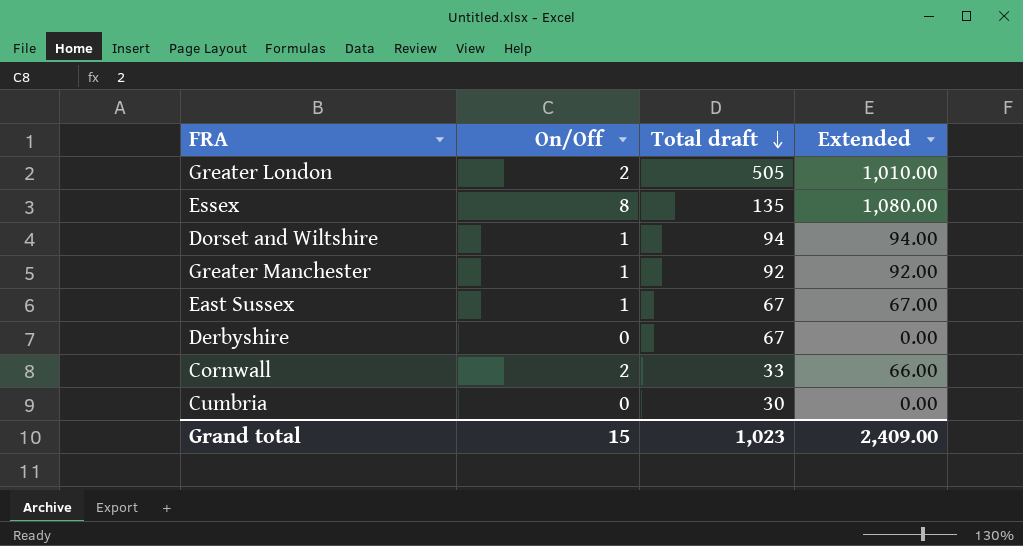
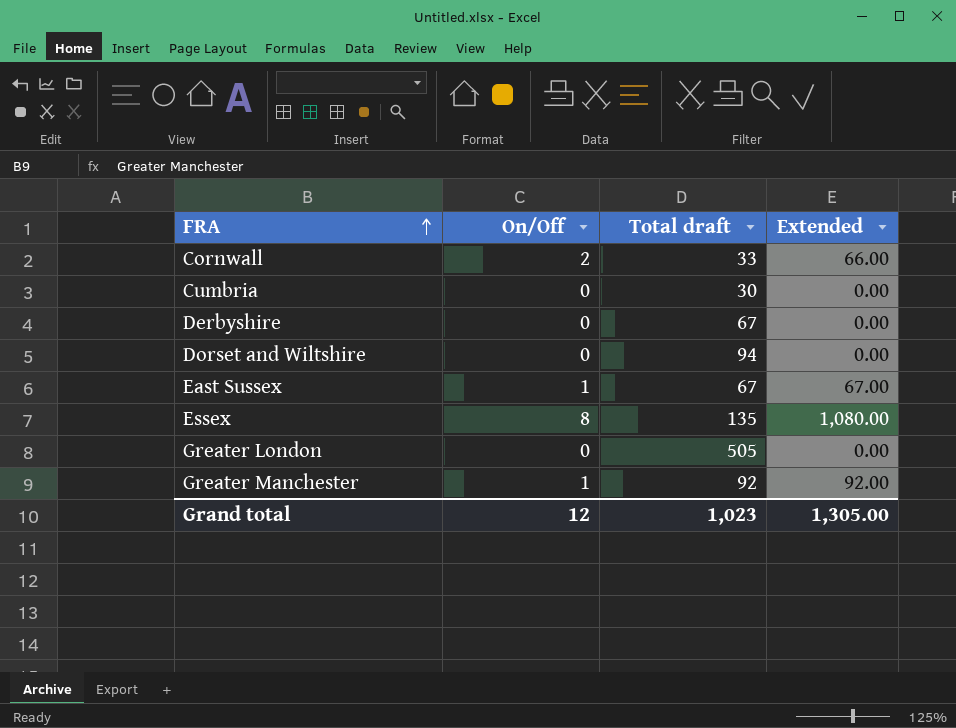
row order: Total draft descending -> FRA ascending
Dorset and Wiltshire | On/Off: 1 -> 0
Dorset and Wiltshire | Extended: 94.00 -> 0.00
Greater London | On/Off: 2 -> 0
Greater London | Extended: 1,010.00 -> 0.00
Grand total | On/Off: 15 -> 12
Grand total | Extended: 2,409.00 -> 1,305.00

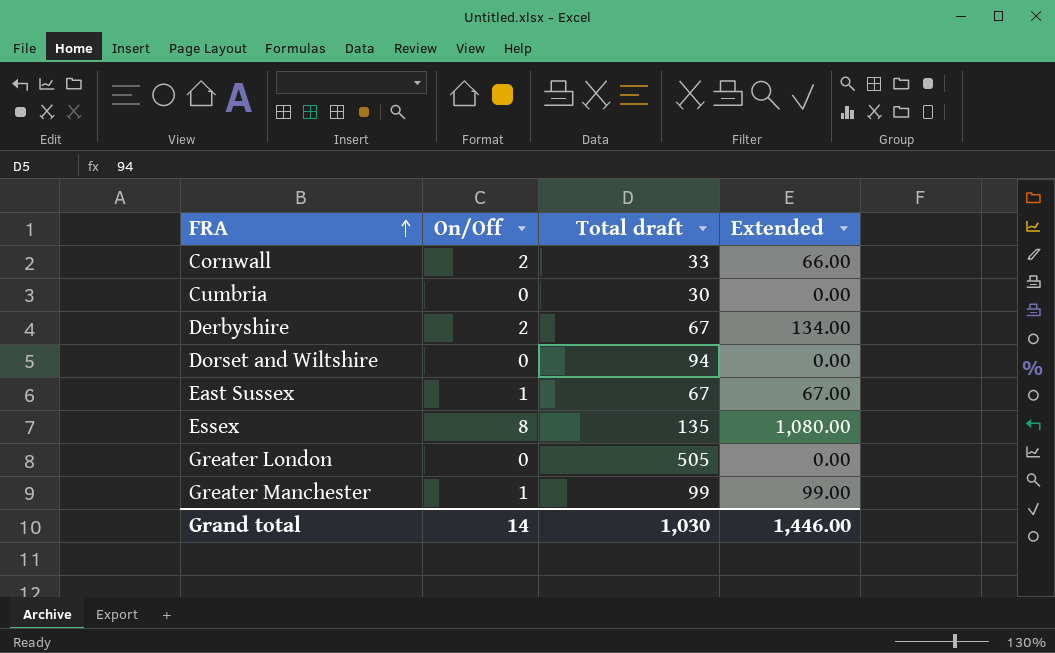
Derbyshire | On/Off: 0 -> 2
Derbyshire | Extended: 0.00 -> 134.00
Greater Manchester | Total draft: 92 -> 99
Greater Manchester | Extended: 92.00 -> 99.00
Grand total | On/Off: 12 -> 14
Grand total | Total draft: 1,023 -> 1,030
Grand total | Extended: 1,305.00 -> 1,446.00

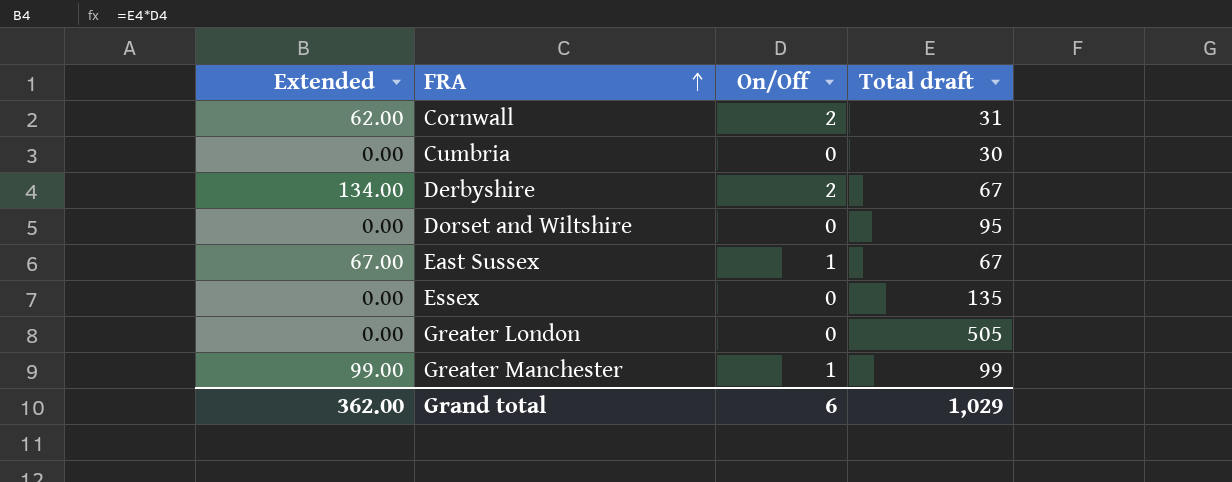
column Extended | position: 4 -> 1
Cornwall | Extended: 66.00 -> 62.00
Cornwall | Total draft: 33 -> 31
Dorset and Wiltshire | Total draft: 94 -> 95
Essex | Extended: 1,080.00 -> 0.00
Essex | On/Off: 8 -> 0
Grand total | Extended: 1,446.00 -> 362.00
Grand total | On/Off: 14 -> 6
Grand total | Total draft: 1,030 -> 1,029

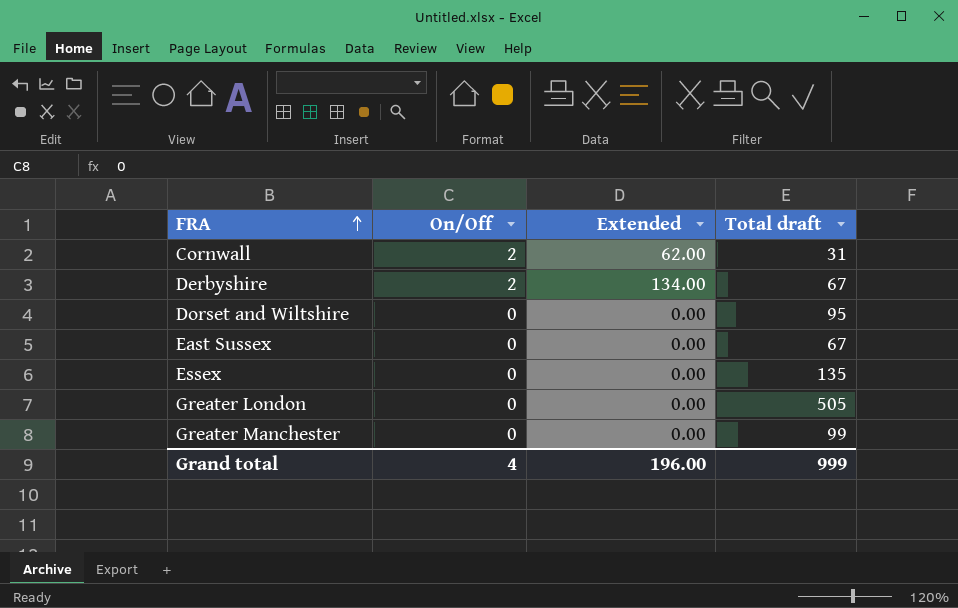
column Extended | position: 1 -> 3
row Cumbria: 0.00 | 0 | 30 -> none
East Sussex | On/Off: 1 -> 0
East Sussex | Extended: 67.00 -> 0.00
Greater Manchester | On/Off: 1 -> 0
Greater Manchester | Extended: 99.00 -> 0.00
Grand total | On/Off: 6 -> 4
Grand total | Extended: 362.00 -> 196.00
Grand total | Total draft: 1,029 -> 999

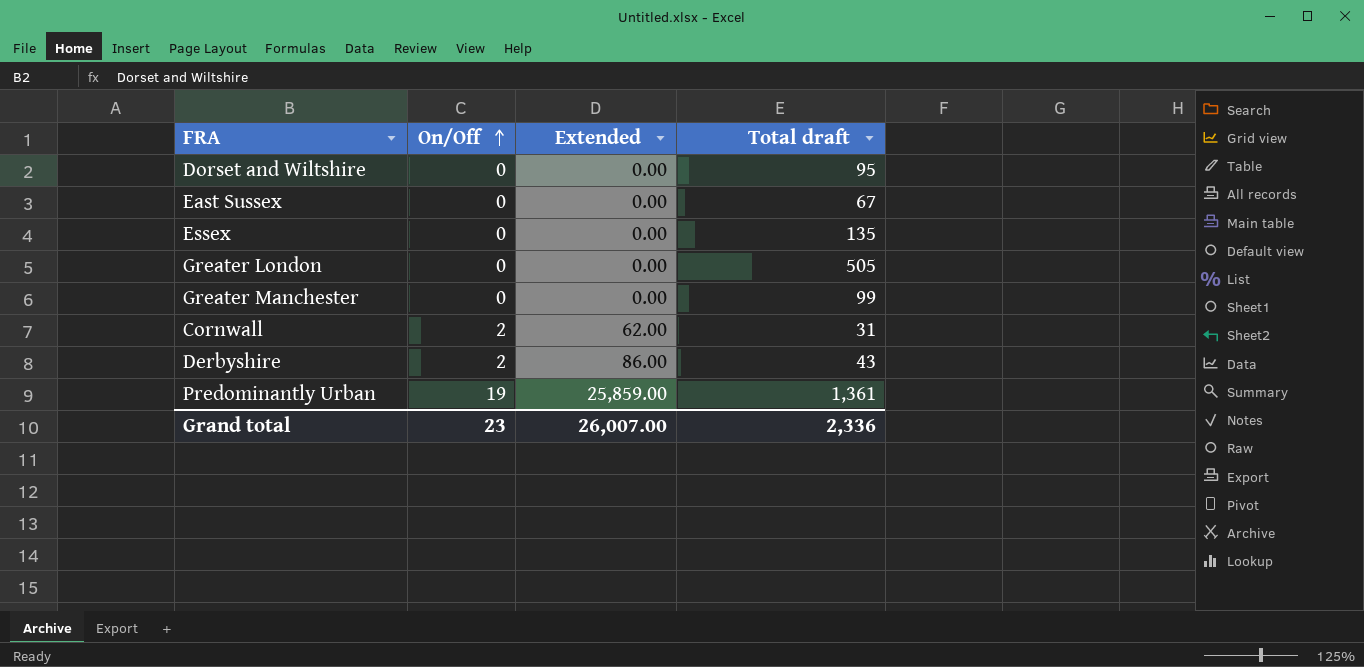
row order: FRA ascending -> On/Off ascending
Derbyshire | Extended: 134.00 -> 86.00
Derbyshire | Total draft: 67 -> 43
row Predominantly Urban: none -> 19 | 25,859.00 | 1,361
Grand total | On/Off: 4 -> 23
Grand total | Extended: 196.00 -> 26,007.00
Grand total | Total draft: 999 -> 2,336

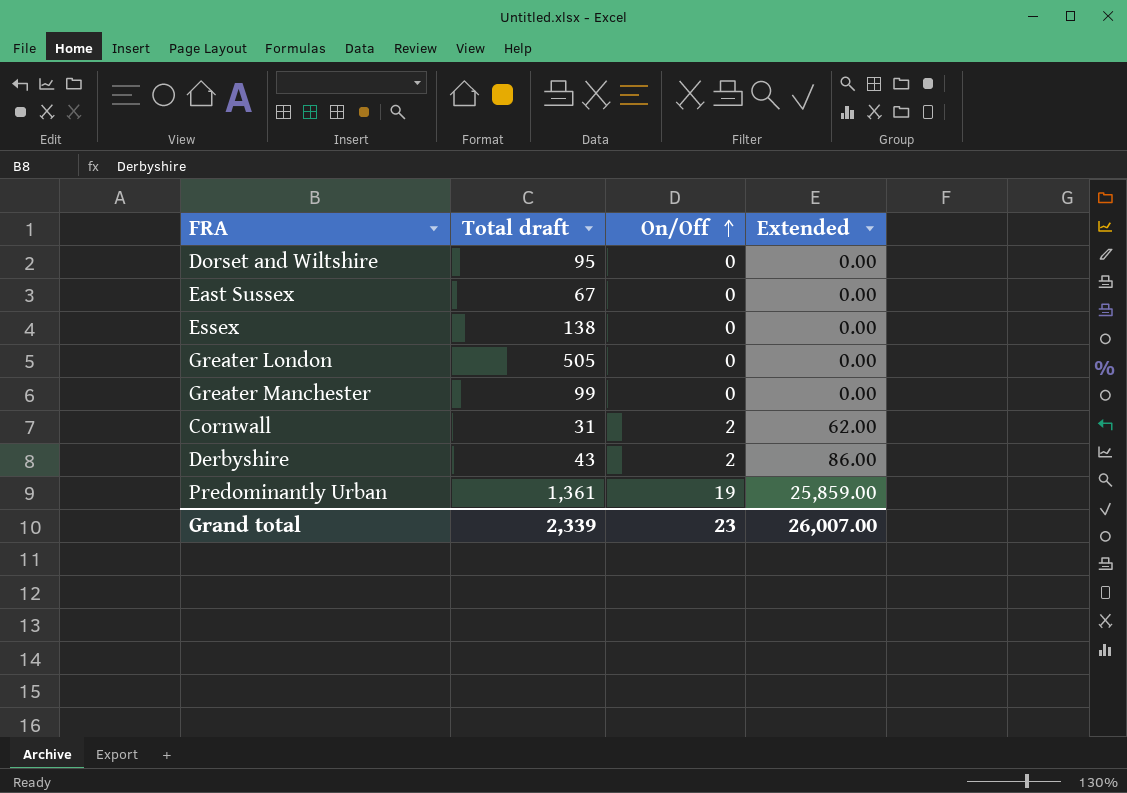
column Total draft | position: 4 -> 2
Essex | Total draft: 135 -> 138
Grand total | Total draft: 2,336 -> 2,339

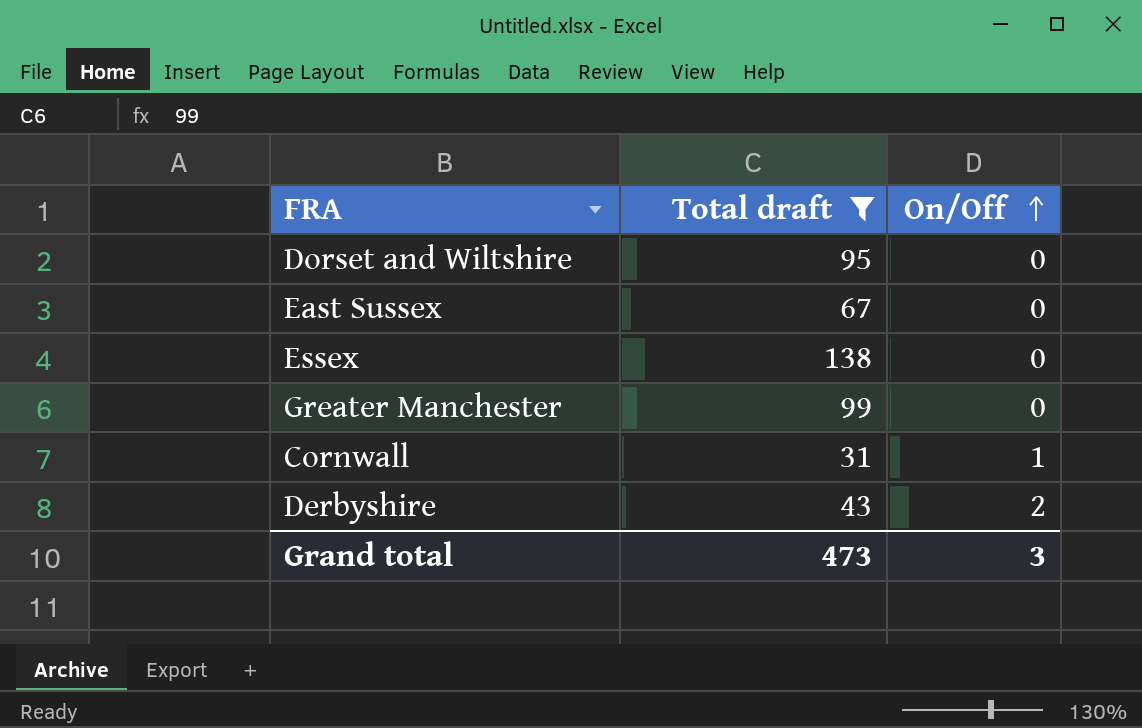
filter: none -> Total draft <= 138
column Extended | formula: [Total draft] * [On/Off] -> none
Cornwall | On/Off: 2 -> 1
Grand total | Total draft: 2,339 -> 473
Grand total | On/Off: 23 -> 3

